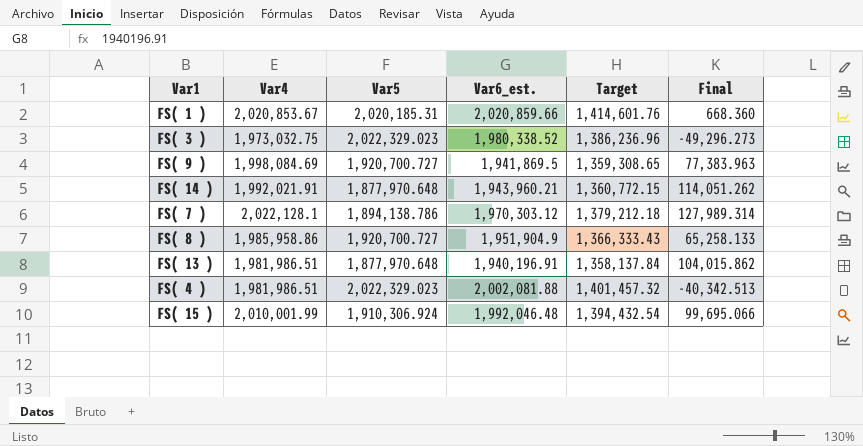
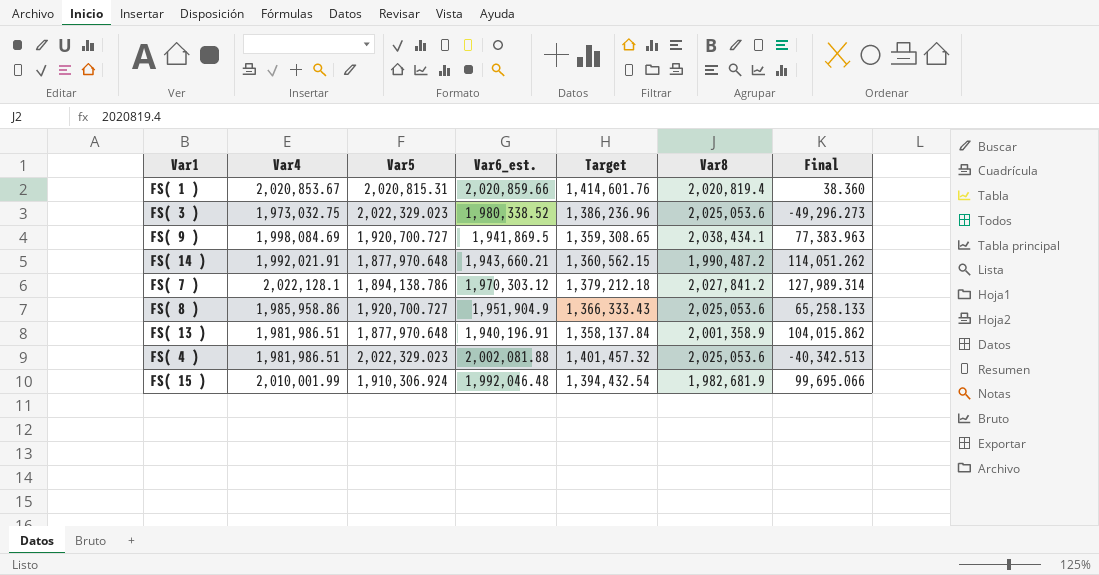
column Var8 | position: none -> 6
FS( 1 ) | Var5: 2,020,185.31 -> 2,020,815.31
FS( 1 ) | Final: 668.360 -> 38.360
FS( 14 ) | Var6_est.: 1,943,960.21 -> 1,943,660.21
FS( 14 ) | Target: 1,360,772.15 -> 1,360,562.15

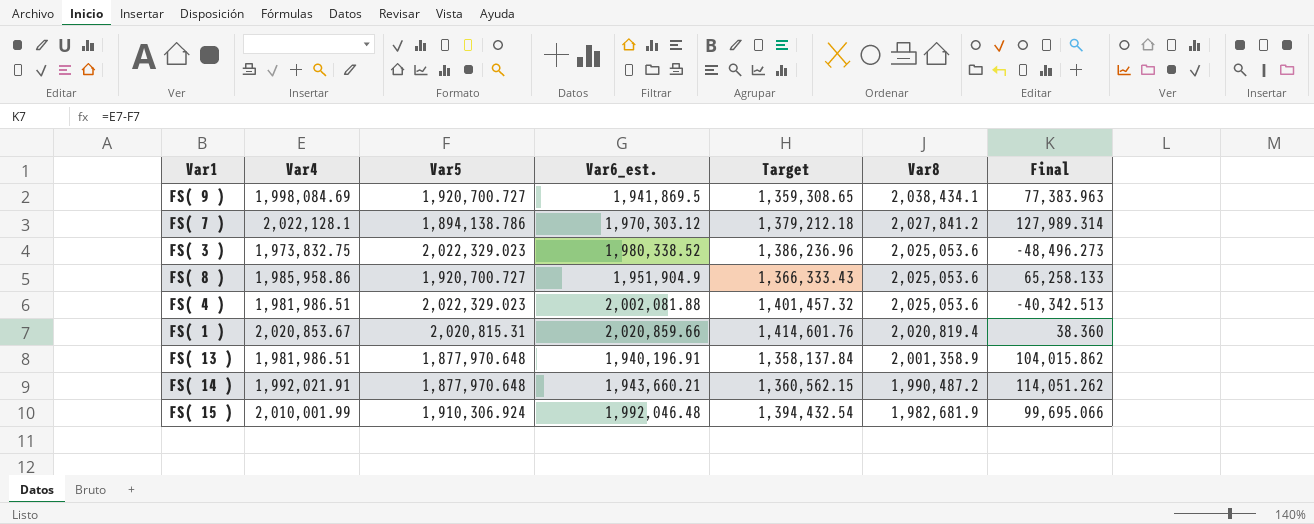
row order: none -> Var8 descending
FS( 3 ) | Var4: 1,973,032.75 -> 1,973,832.75
FS( 3 ) | Final: -49,296.273 -> -48,496.273

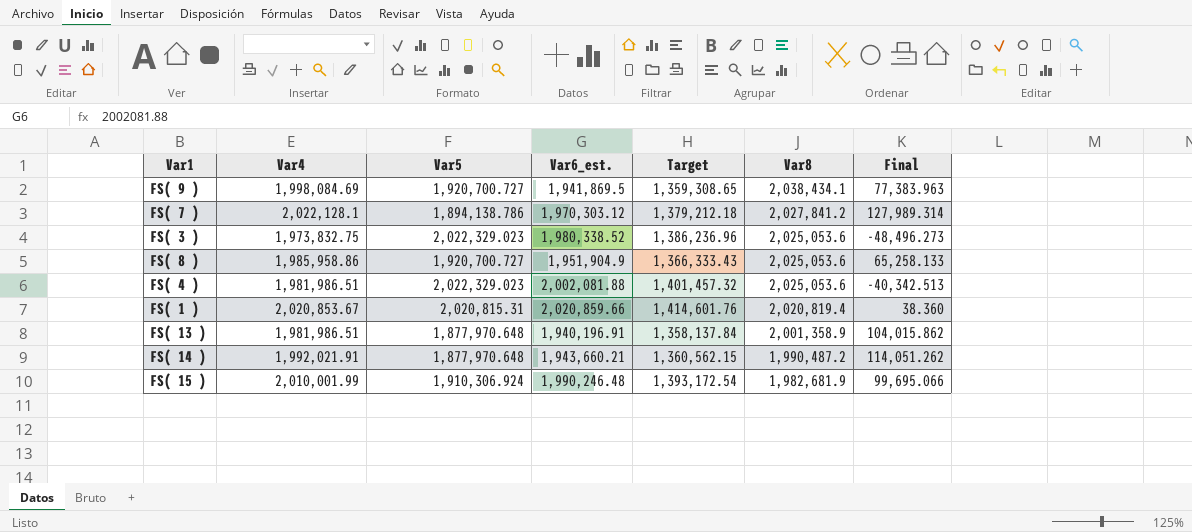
FS( 15 ) | Var6_est.: 1,992,046.48 -> 1,990,246.48
FS( 15 ) | Target: 1,394,432.54 -> 1,393,172.54

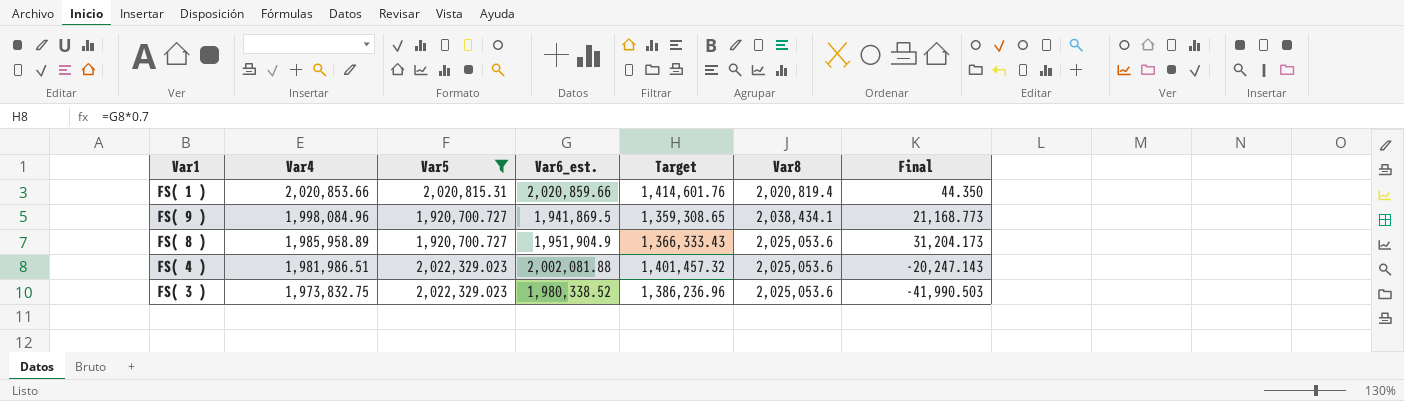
filter: none -> Var5 >= 1,920,700.727
row order: Var8 descending -> Var4 descending
column Final | formula: [Var4] - [Var5] -> [Var6_est.] - [Var5]
FS( 1 ) | Var4: 2,020,853.67 -> 2,020,853.66
FS( 9 ) | Var4: 1,998,084.69 -> 1,998,084.96
FS( 8 ) | Var4: 1,985,958.86 -> 1,985,958.89

